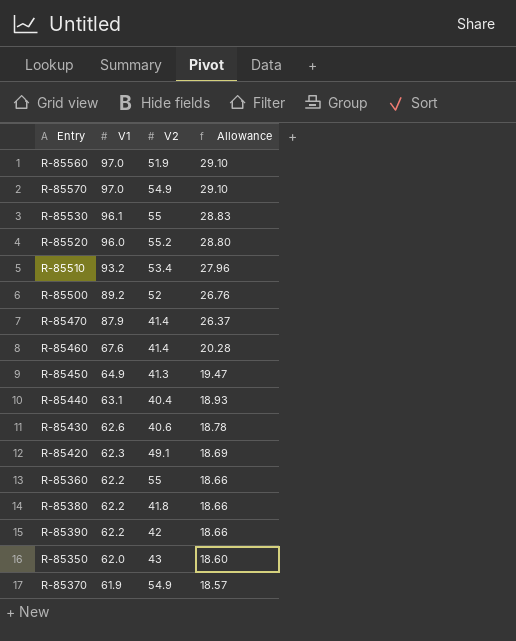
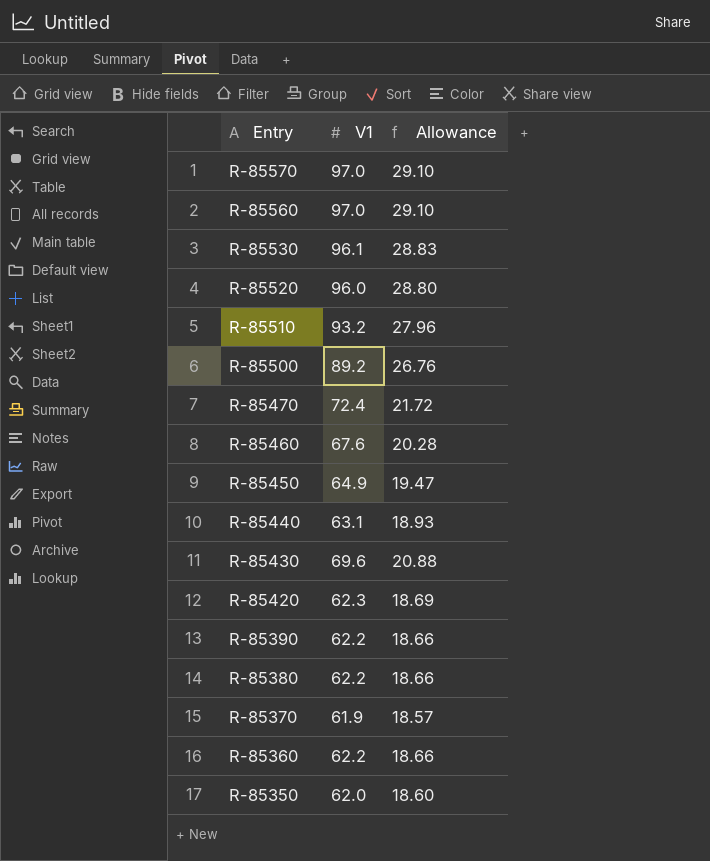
row order: V1 descending -> Entry descending
column V2 | position: 3 -> none
R-85470 | V1: 87.9 -> 72.4
R-85470 | Allowance: 26.37 -> 21.72
R-85430 | V1: 62.6 -> 69.6
R-85430 | Allowance: 18.78 -> 20.88

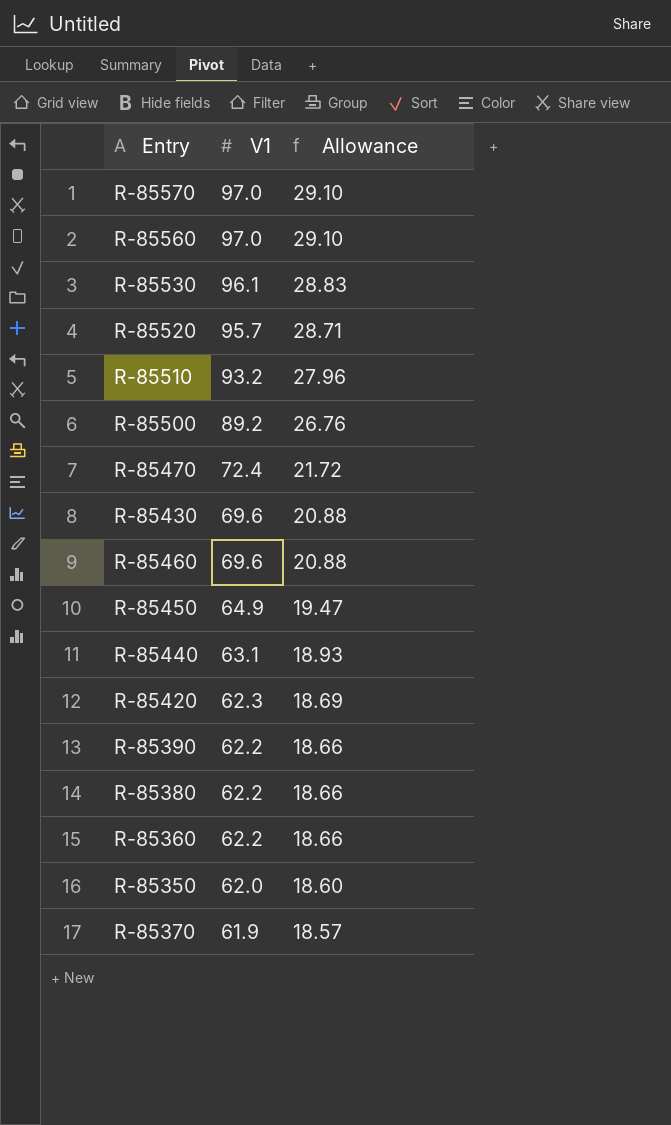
row order: Entry descending -> V1 descending
R-85520 | V1: 96.0 -> 95.7
R-85520 | Allowance: 28.80 -> 28.71
R-85460 | V1: 67.6 -> 69.6
R-85460 | Allowance: 20.28 -> 20.88

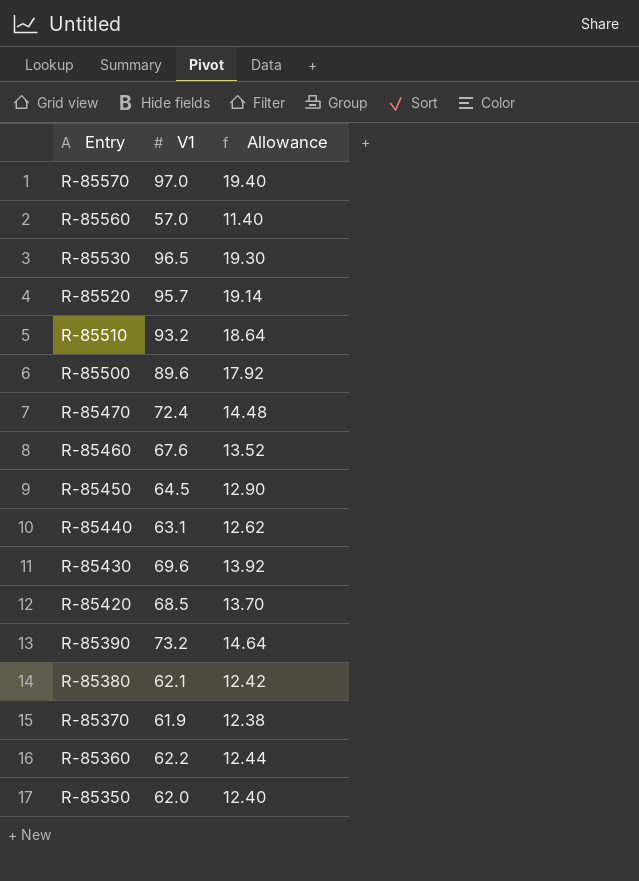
row order: V1 descending -> Entry descending
column Allowance | formula: [V1] * 0.3 -> [V1] * 0.2
R-85560 | V1: 97.0 -> 57.0
R-85530 | V1: 96.1 -> 96.5
R-85500 | V1: 89.2 -> 89.6
R-85460 | V1: 69.6 -> 67.6
R-85450 | V1: 64.9 -> 64.5
R-85420 | V1: 62.3 -> 68.5
R-85390 | V1: 62.2 -> 73.2
R-85380 | V1: 62.2 -> 62.1

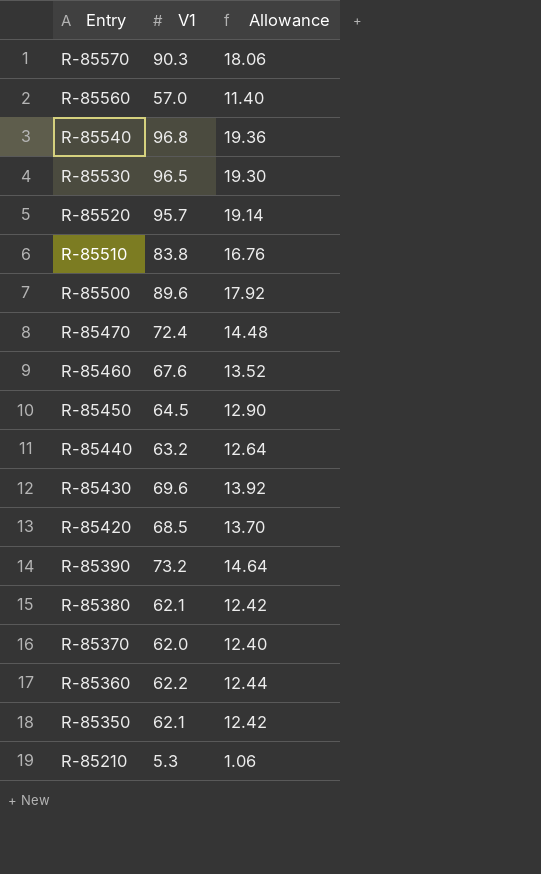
R-85570 | V1: 97.0 -> 90.3
R-85570 | Allowance: 19.40 -> 18.06
row R-85540: none -> 96.8 | 19.36
R-85510 | V1: 93.2 -> 83.8
R-85510 | Allowance: 18.64 -> 16.76
R-85440 | V1: 63.1 -> 63.2
R-85440 | Allowance: 12.62 -> 12.64
R-85370 | V1: 61.9 -> 62.0
R-85370 | Allowance: 12.38 -> 12.40
R-85350 | V1: 62.0 -> 62.1
R-85350 | Allowance: 12.40 -> 12.42
row R-85210: none -> 5.3 | 1.06

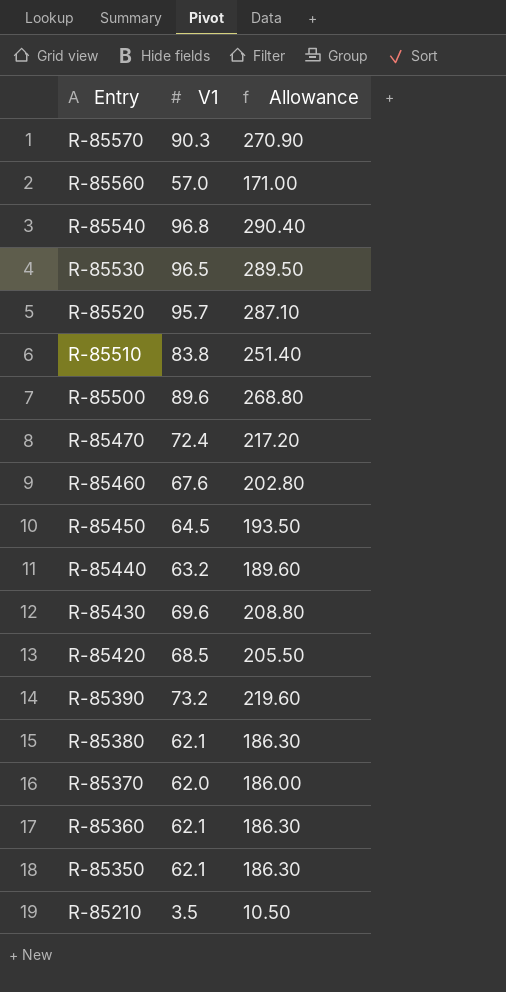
column Allowance | formula: [V1] * 0.2 -> [V1] * 3
R-85360 | V1: 62.2 -> 62.1
R-85210 | V1: 5.3 -> 3.5

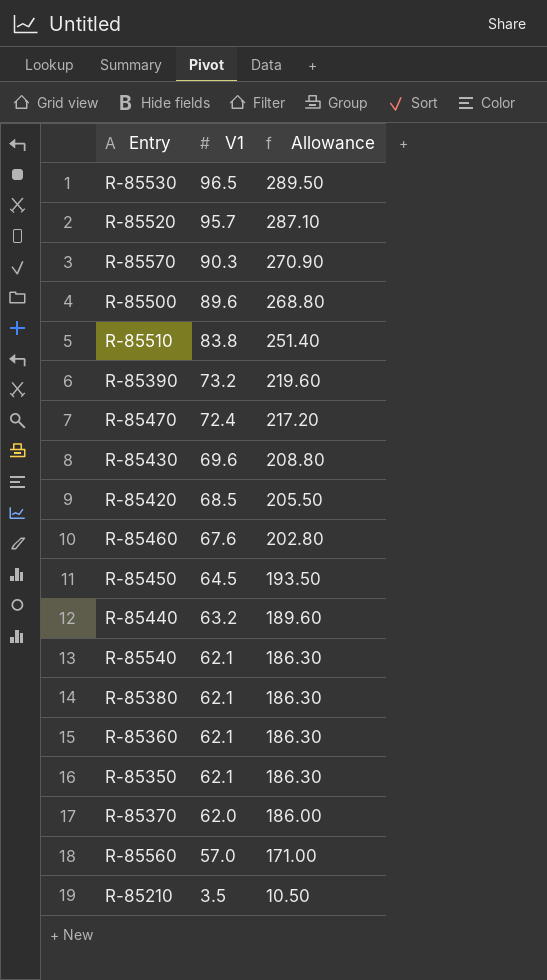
row order: Entry descending -> V1 descending
R-85540 | V1: 96.8 -> 62.1
R-85540 | Allowance: 290.40 -> 186.30

